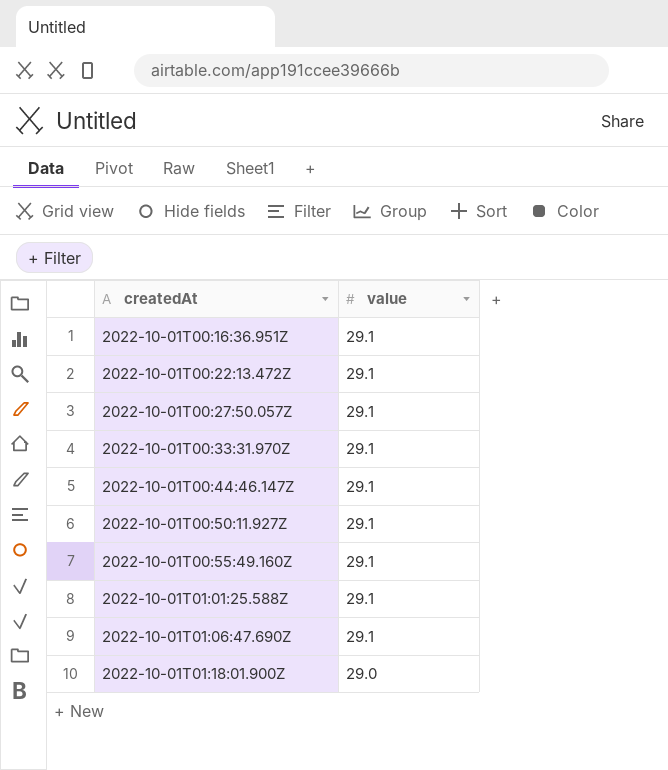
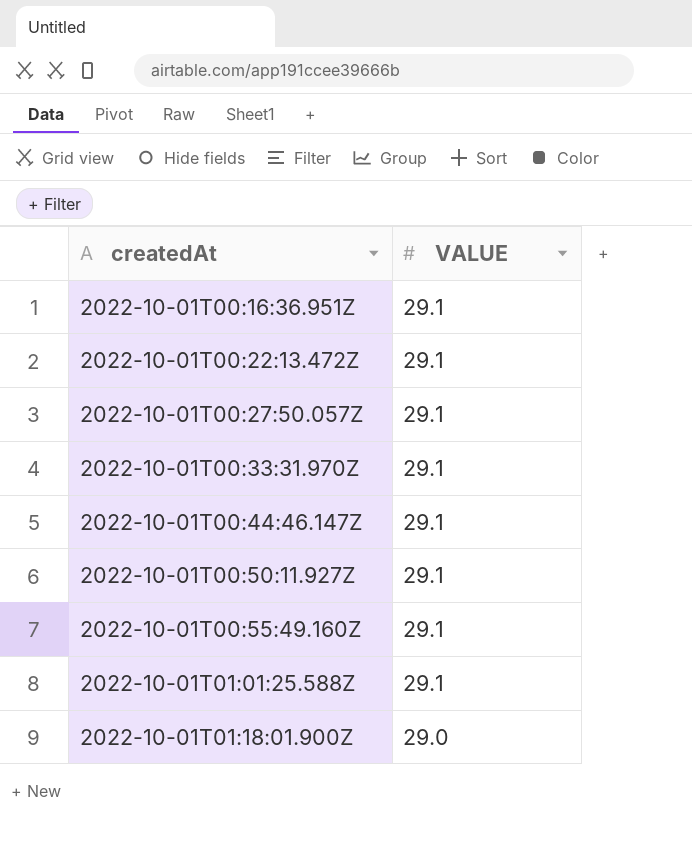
column name: value -> VALUE
row 2022-10-01T01:06:47.690Z: 29.1 -> none

